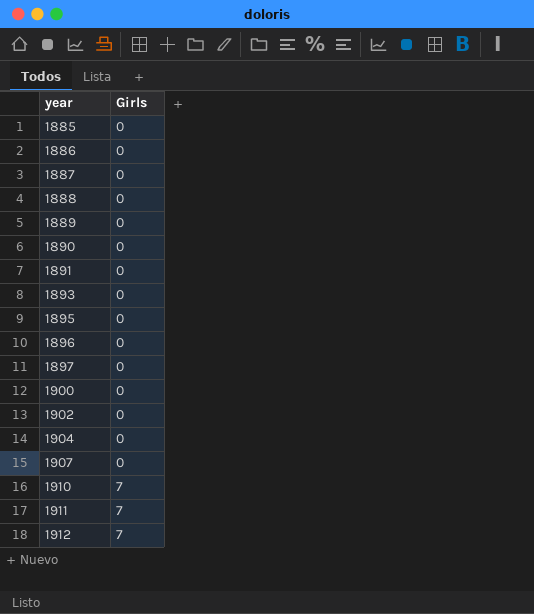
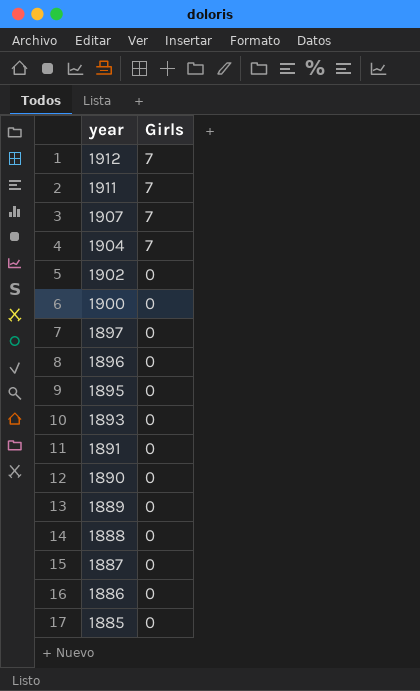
row order: year ascending -> year descending
row 1910: 7 -> none
1907 | Girls: 0 -> 7
1904 | Girls: 0 -> 7

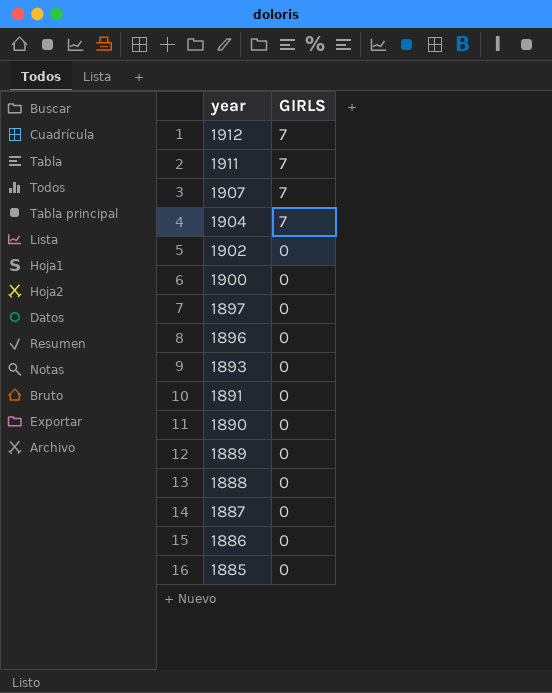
column name: Girls -> GIRLS
row 1895: 0 -> none

